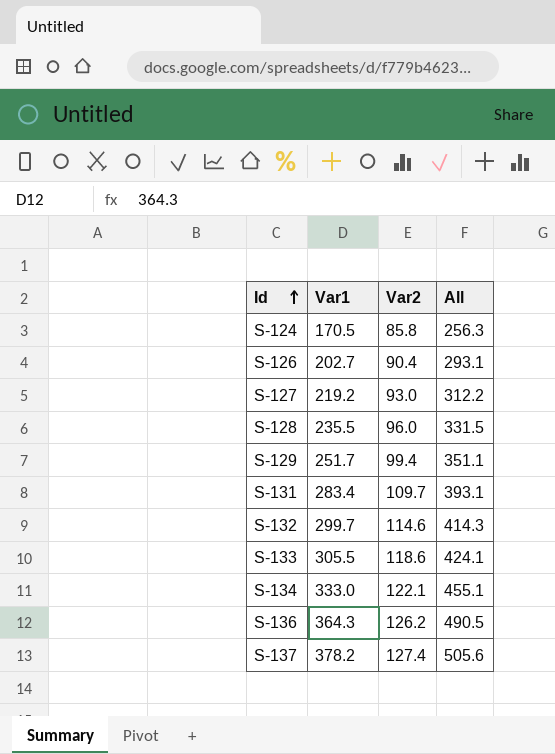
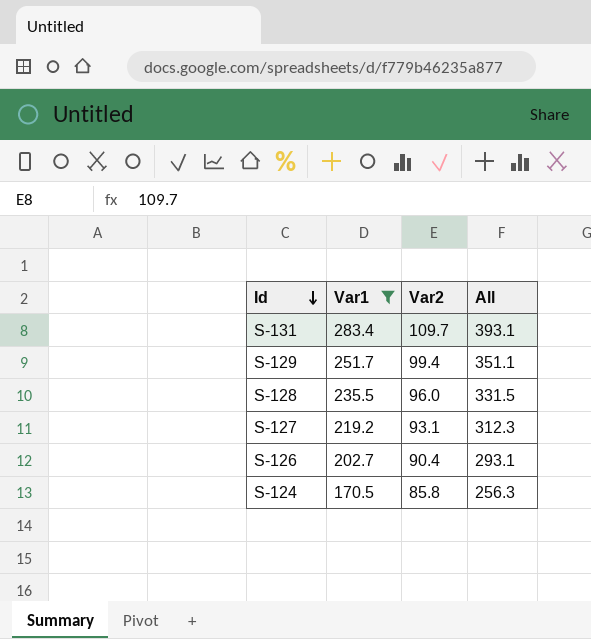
filter: none -> Var1 <= 283.4
row order: Id ascending -> Id descending
S-127 | Var2: 93.0 -> 93.1
S-127 | All: 312.2 -> 312.3

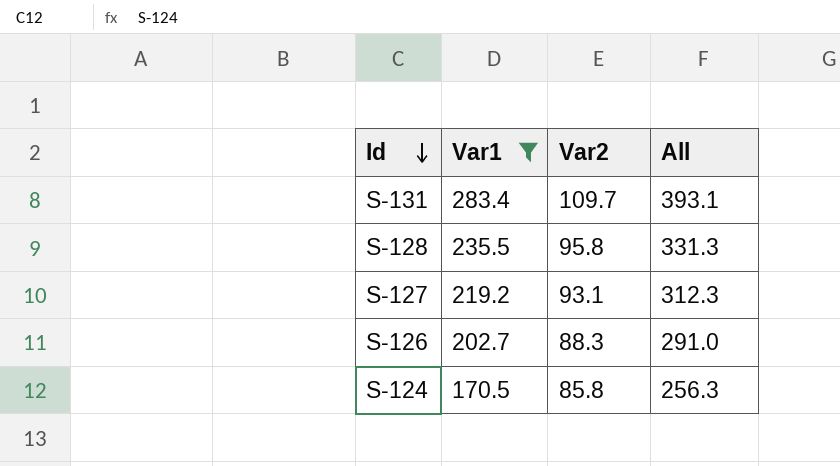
row S-129: 251.7 | 99.4 | 351.1 -> none
S-128 | Var2: 96.0 -> 95.8
S-128 | All: 331.5 -> 331.3
S-126 | Var2: 90.4 -> 88.3
S-126 | All: 293.1 -> 291.0

